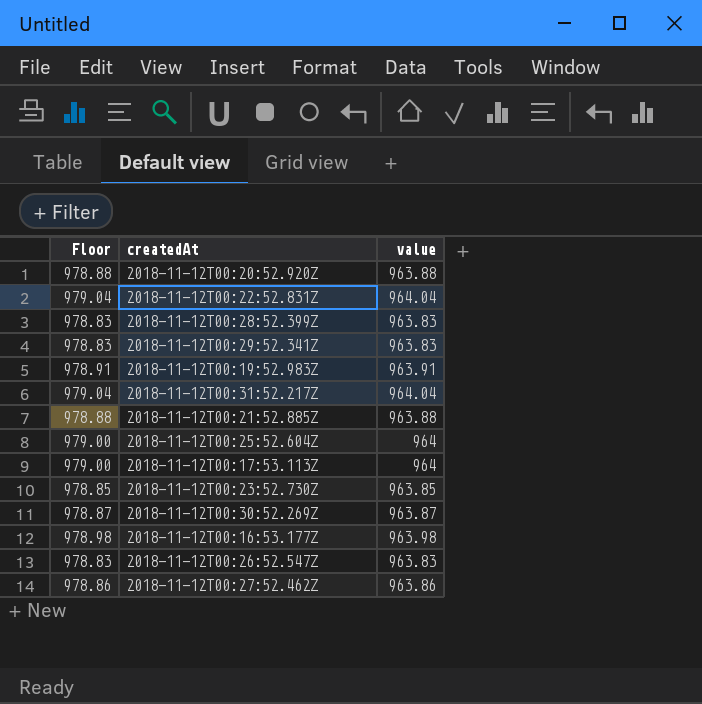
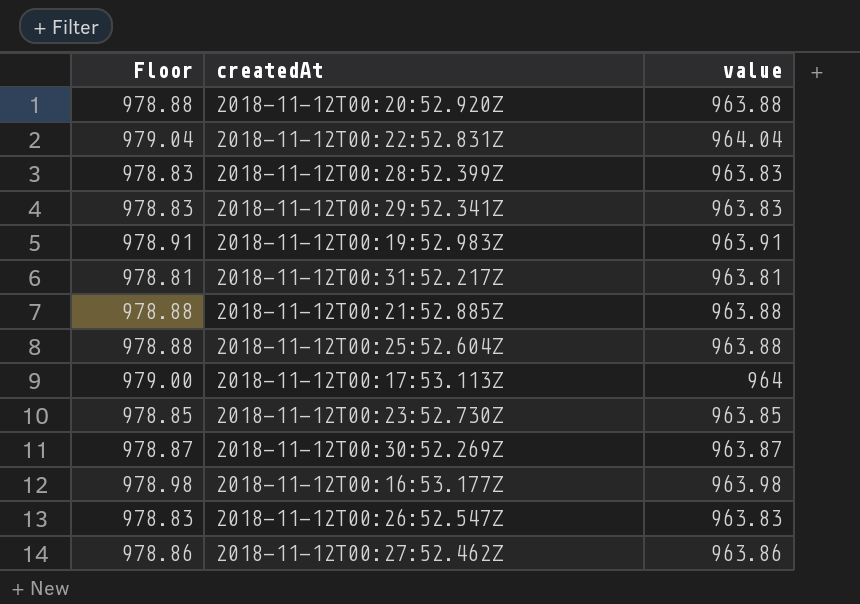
2018-11-12T00:31:52.217Z | Floor: 979.04 -> 978.81
2018-11-12T00:31:52.217Z | value: 964.04 -> 963.81
2018-11-12T00:25:52.604Z | Floor: 979.00 -> 978.88
2018-11-12T00:25:52.604Z | value: 964 -> 963.88

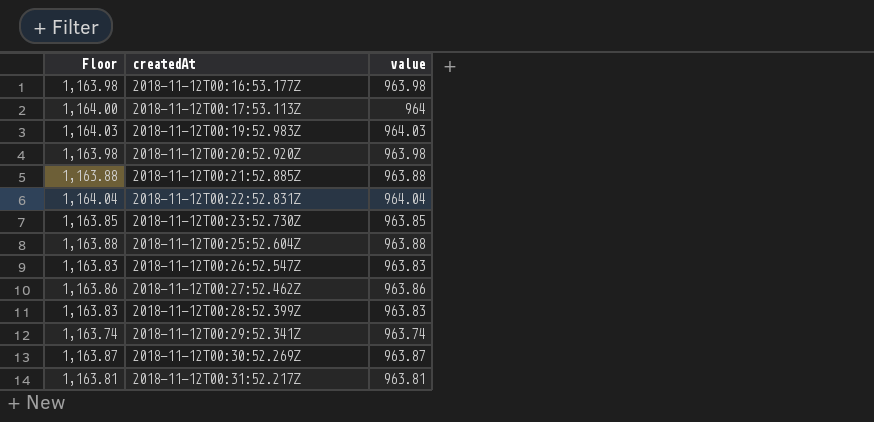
row order: none -> createdAt ascending
column Floor | formula: [value] + 15 -> [value] + 200
2018-11-12T00:19:52.983Z | value: 963.91 -> 964.03
2018-11-12T00:20:52.920Z | value: 963.88 -> 963.98
2018-11-12T00:29:52.341Z | value: 963.83 -> 963.74

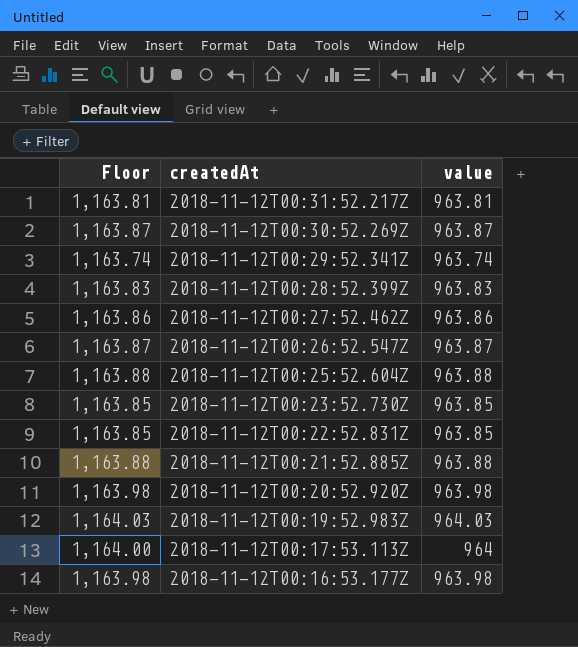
row order: createdAt ascending -> createdAt descending
2018-11-12T00:26:52.547Z | Floor: 1,163.83 -> 1,163.87
2018-11-12T00:26:52.547Z | value: 963.83 -> 963.87
2018-11-12T00:22:52.831Z | Floor: 1,164.04 -> 1,163.85
2018-11-12T00:22:52.831Z | value: 964.04 -> 963.85

